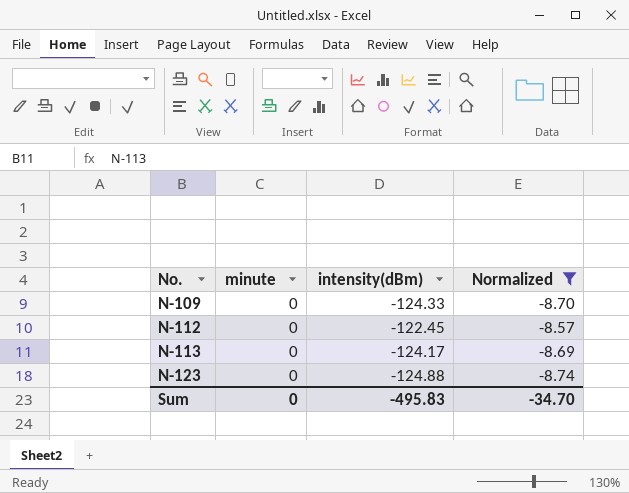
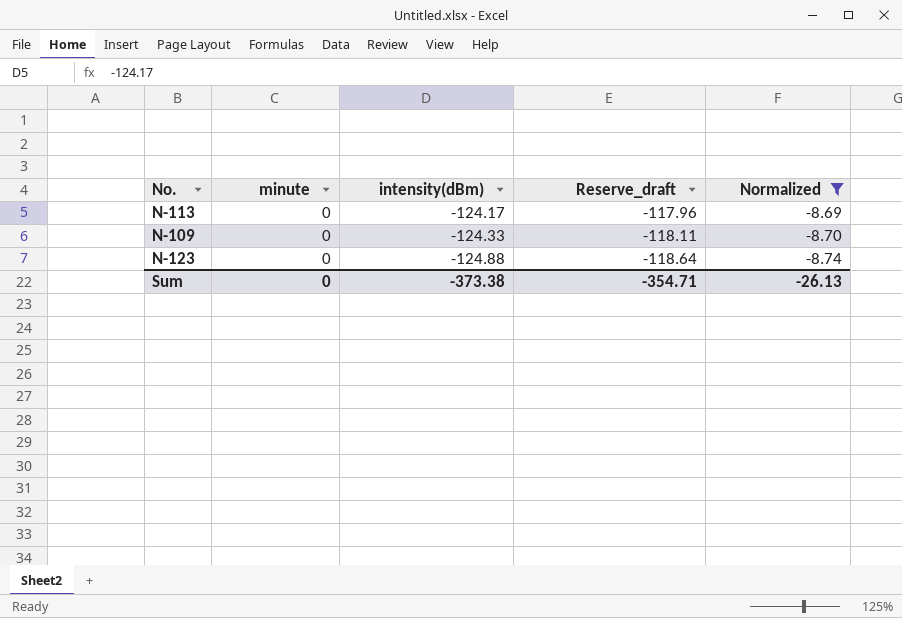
row order: No. ascending -> intensity(dBm) descending
column Reserve_draft | formula: none -> [intensity(dBm)] * 0.95
row N-112: 0 | -122.45 | -8.57 -> none
Sum | intensity(dBm): -495.83 -> -373.38
Sum | Normalized: -34.70 -> -26.13

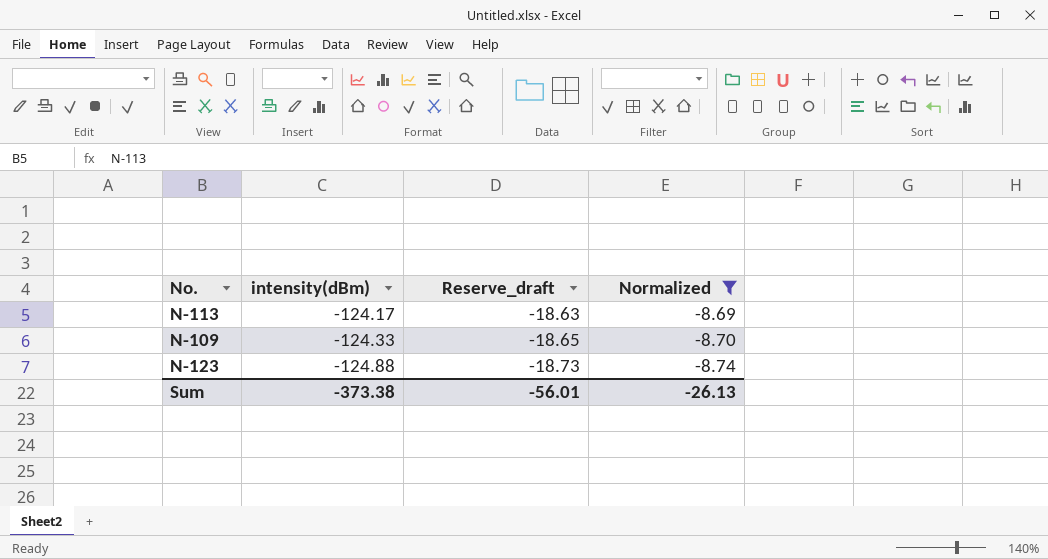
column minute | position: 2 -> none
column Reserve_draft | formula: [intensity(dBm)] * 0.95 -> [intensity(dBm)] * 0.15
Sum | Reserve_draft: -354.71 -> -56.01

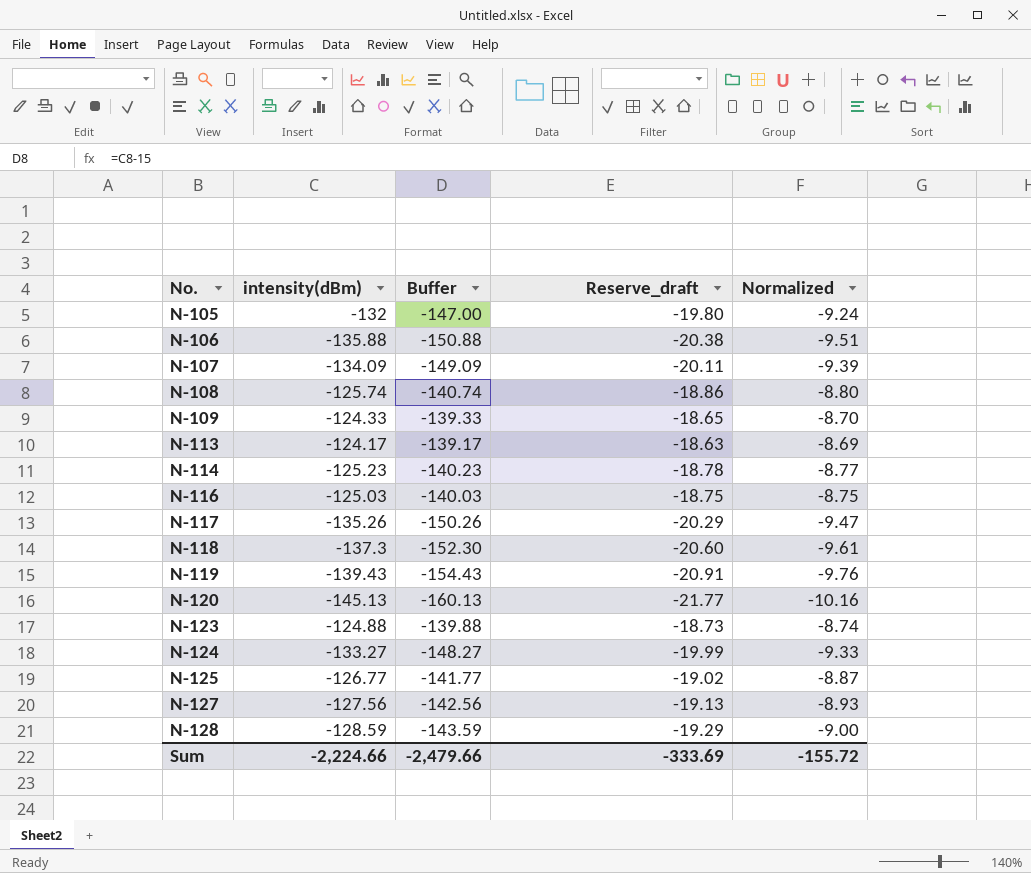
filter: Normalized >= -8.74 -> none
row order: intensity(dBm) descending -> No. ascending
column Buffer | formula: none -> [intensity(dBm)] - 15
Sum | intensity(dBm): -373.38 -> -2,224.66
Sum | Reserve_draft: -56.01 -> -333.69
Sum | Normalized: -26.13 -> -155.72

